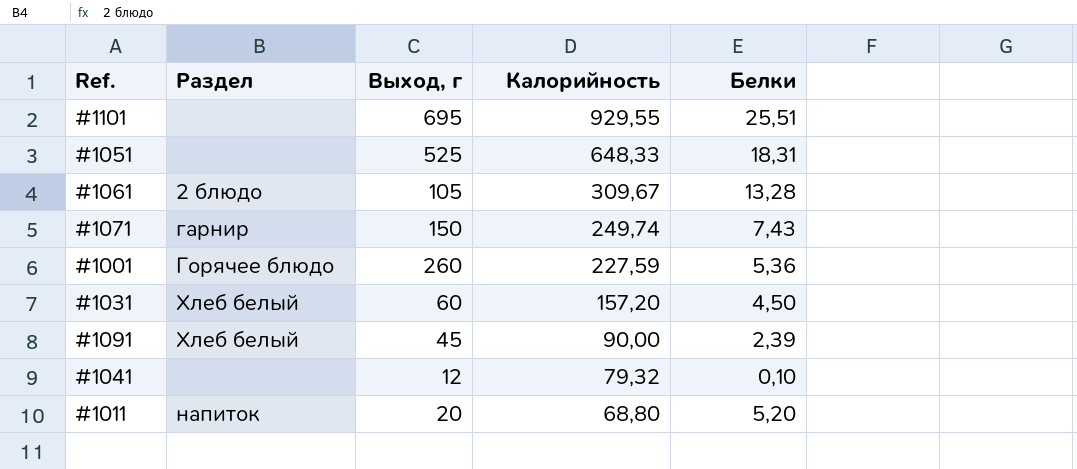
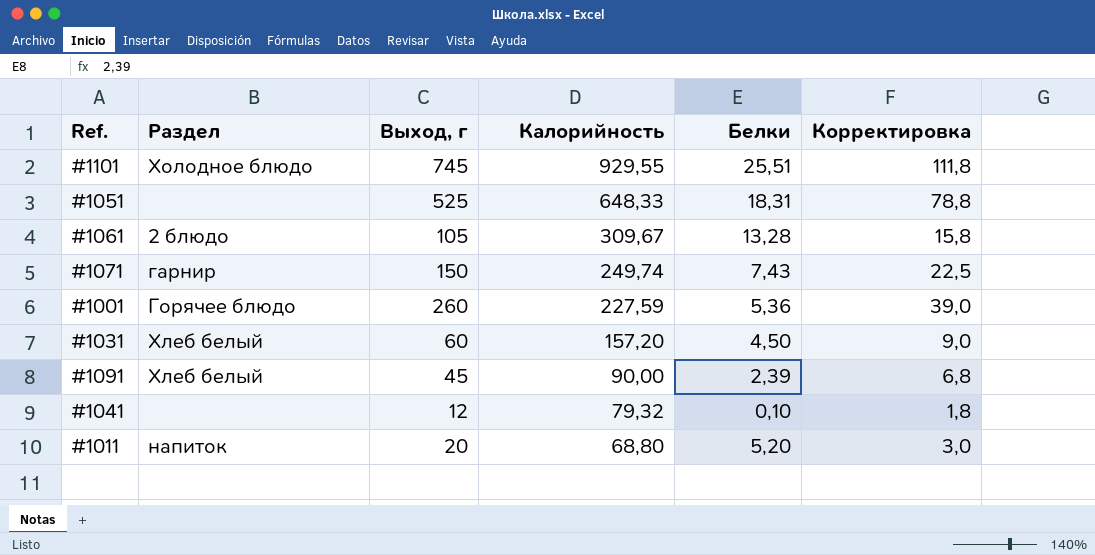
column Корректировка | formula: none -> [Выход, г] * 0,15
#1101 | Раздел: none -> Холодное блюдо
#1101 | Выход, г: 695 -> 745

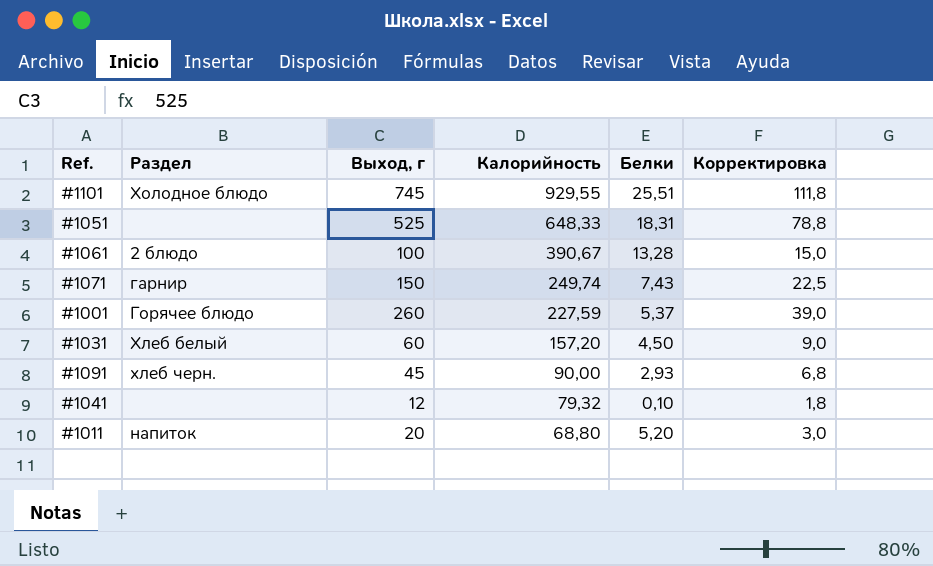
#1061 | Выход, г: 105 -> 100
#1061 | Калорийность: 309,67 -> 390,67
#1061 | Корректировка: 15,8 -> 15,0
#1001 | Белки: 5,36 -> 5,37
#1091 | Раздел: Хлеб белый -> хлеб черн.
#1091 | Белки: 2,39 -> 2,93

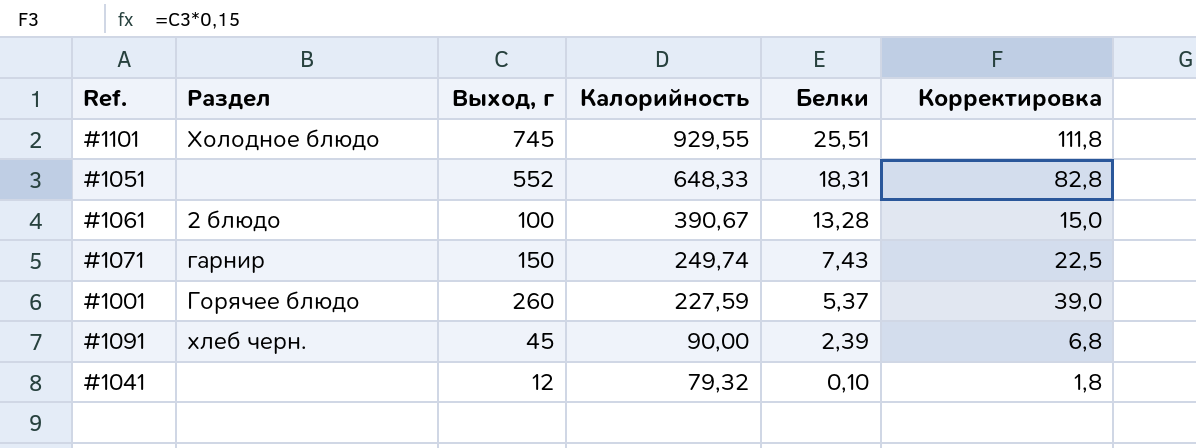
row #1031: Хлеб белый | 60 | 157,20 | 4,50 | 9,0 -> none
row #1011: напиток | 20 | 68,80 | 5,20 | 3,0 -> none
#1051 | Выход, г: 525 -> 552
#1051 | Корректировка: 78,8 -> 82,8
#1091 | Белки: 2,93 -> 2,39

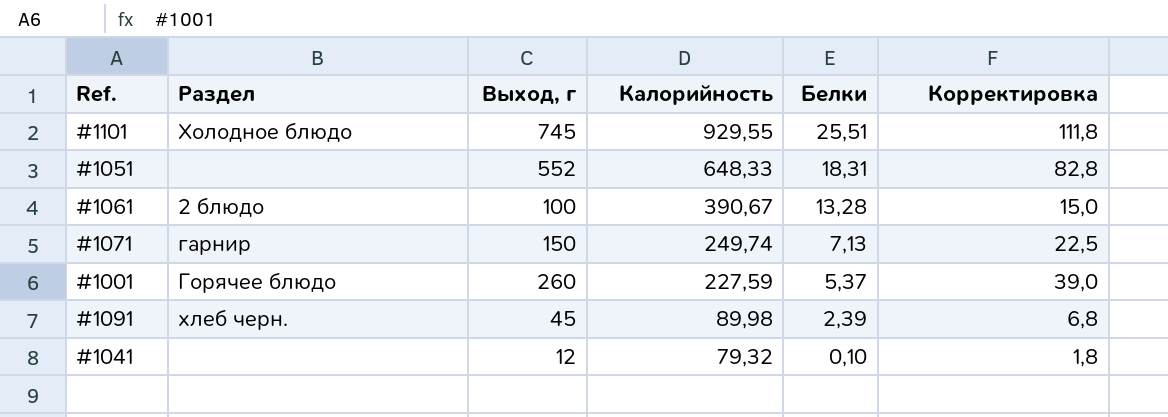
#1071 | Белки: 7,43 -> 7,13
#1091 | Калорийность: 90,00 -> 89,98

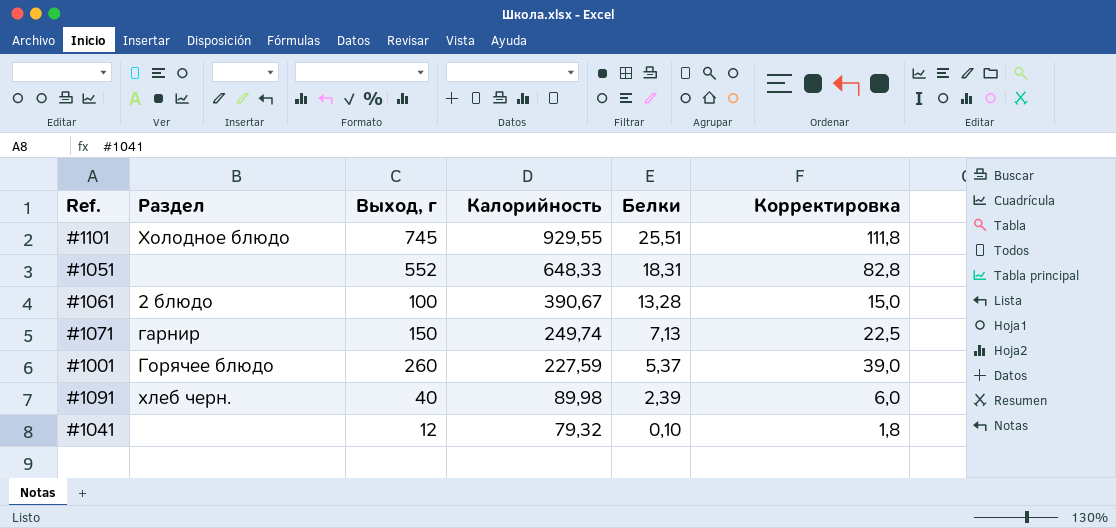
#1091 | Выход, г: 45 -> 40
#1091 | Корректировка: 6,8 -> 6,0

